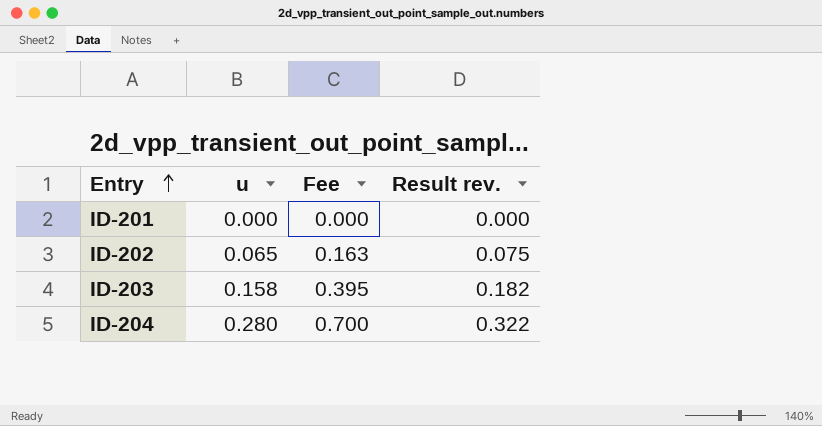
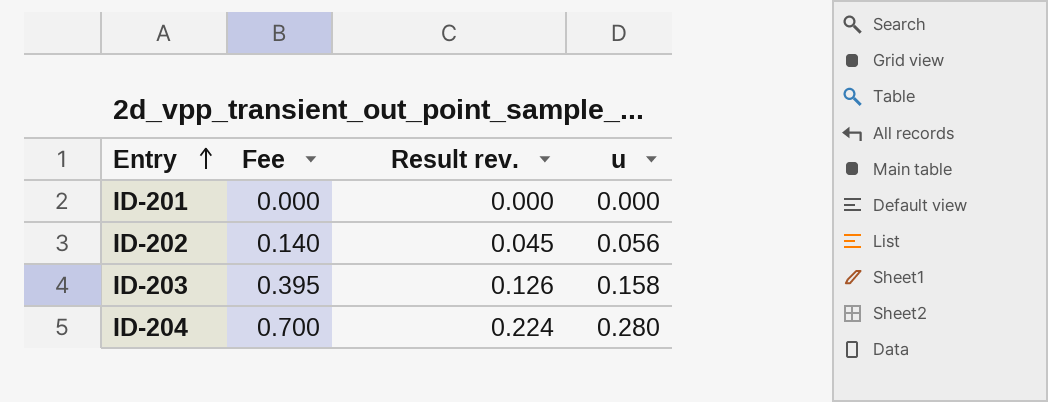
column Result rev. | formula: [u] * 1.15 -> [u] * 0.8
column u | position: 2 -> 4
ID-202 | Fee: 0.163 -> 0.140
ID-202 | u: 0.065 -> 0.056

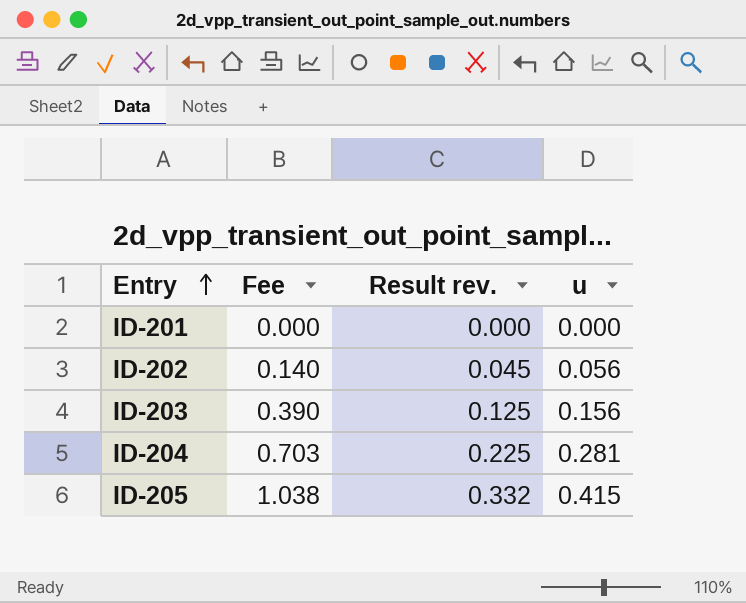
ID-203 | Fee: 0.395 -> 0.390
ID-203 | Result rev.: 0.126 -> 0.125
ID-203 | u: 0.158 -> 0.156
ID-204 | Fee: 0.700 -> 0.703
ID-204 | Result rev.: 0.224 -> 0.225
ID-204 | u: 0.280 -> 0.281
row ID-205: none -> 1.038 | 0.332 | 0.415

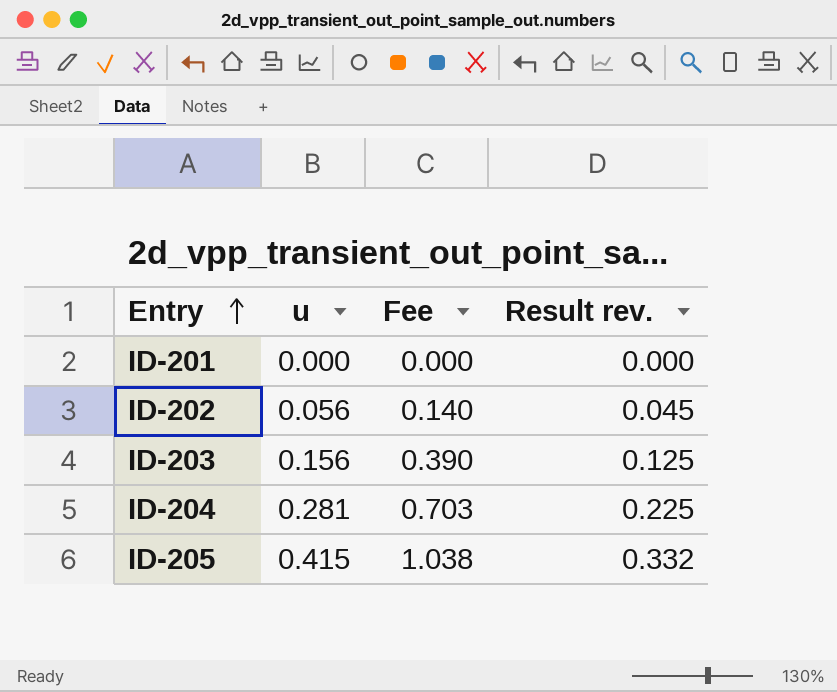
column u | position: 4 -> 2

